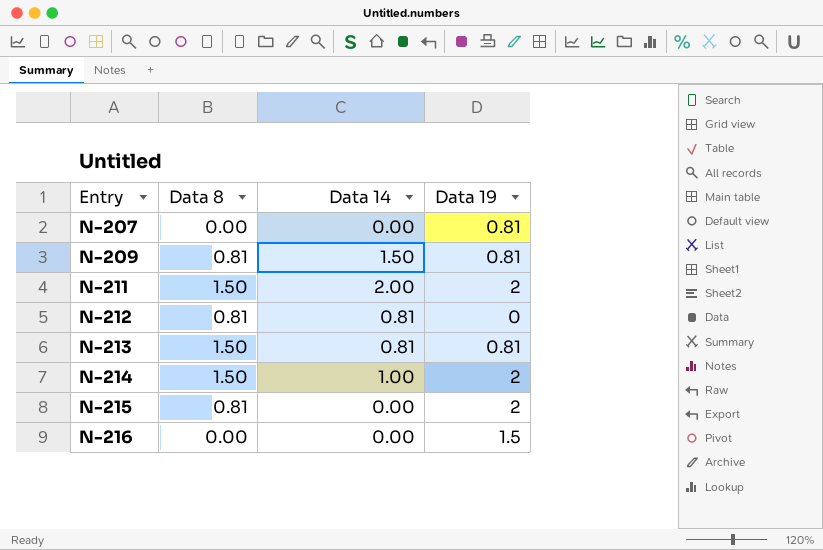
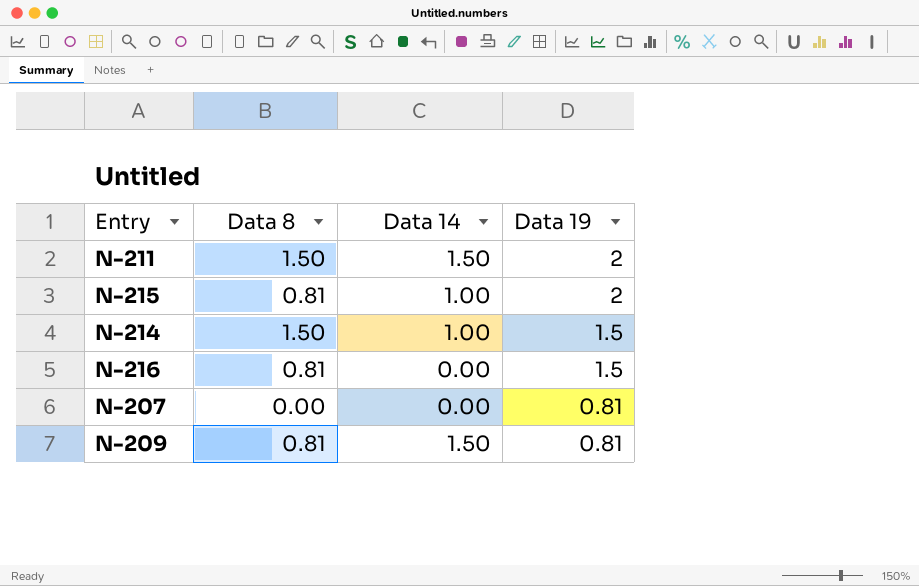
row order: Entry ascending -> Data 19 descending
row N-212: 0.81 | 0.81 | 0 -> none
row N-213: 1.50 | 0.81 | 0.81 -> none
N-211 | Data 14: 2.00 -> 1.50
N-215 | Data 14: 0.00 -> 1.00
N-214 | Data 19: 2 -> 1.5
N-216 | Data 8: 0.00 -> 0.81

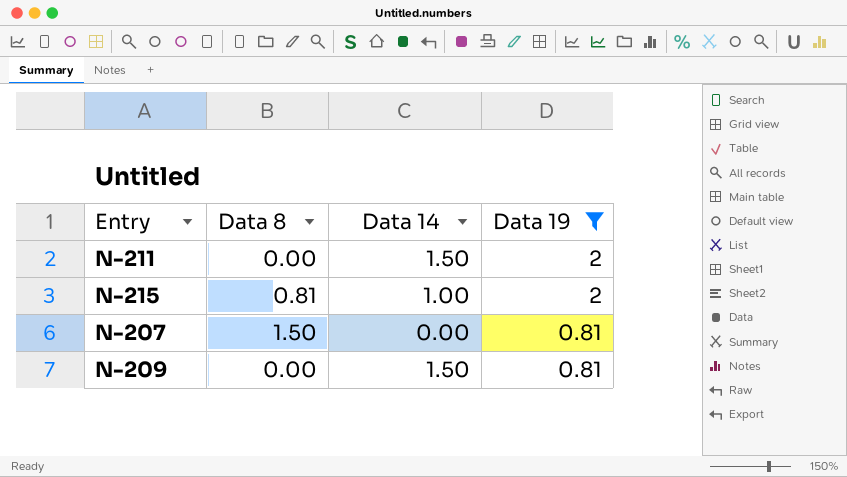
filter: none -> Data 19 != 1.5
N-211 | Data 8: 1.50 -> 0.00
N-207 | Data 8: 0.00 -> 1.50
N-209 | Data 8: 0.81 -> 0.00

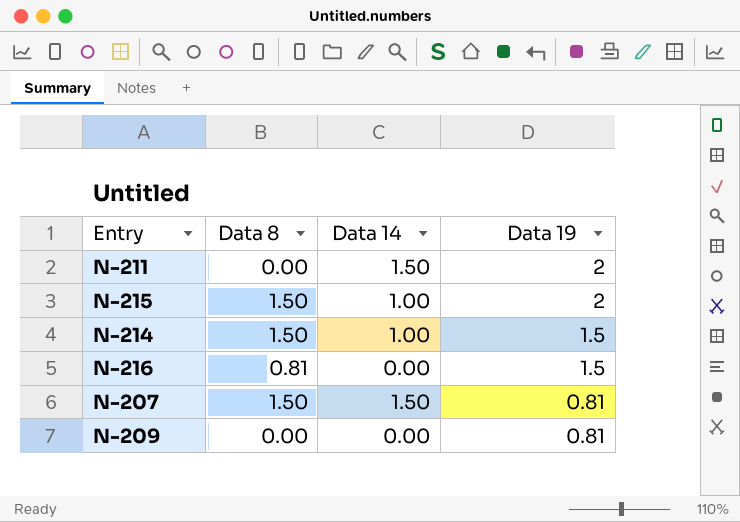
filter: Data 19 != 1.5 -> none
N-215 | Data 8: 0.81 -> 1.50
N-207 | Data 14: 0.00 -> 1.50
N-209 | Data 14: 1.50 -> 0.00

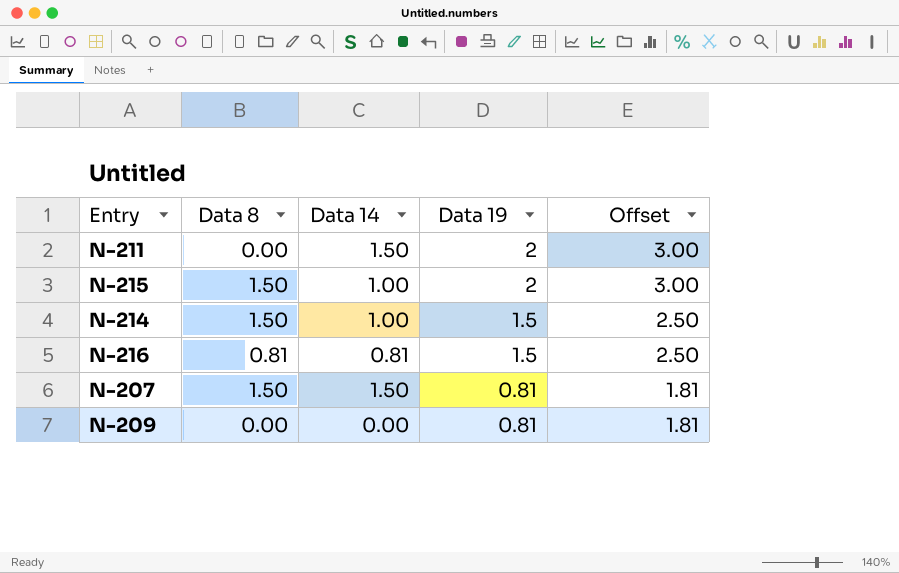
column Offset | formula: none -> [Data 19] + 1
N-216 | Data 14: 0.00 -> 0.81

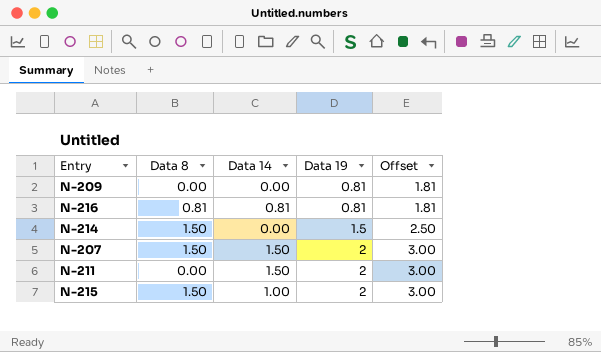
row order: Data 19 descending -> Data 19 ascending
N-216 | Data 19: 1.5 -> 0.81
N-216 | Offset: 2.50 -> 1.81
N-214 | Data 14: 1.00 -> 0.00
N-207 | Data 19: 0.81 -> 2
N-207 | Offset: 1.81 -> 3.00

